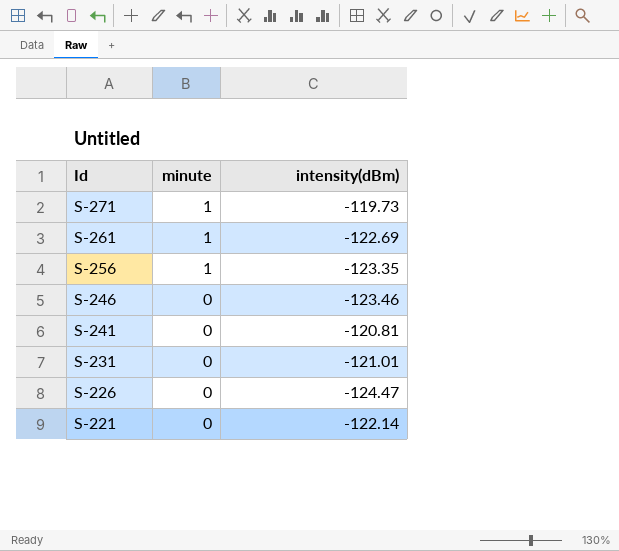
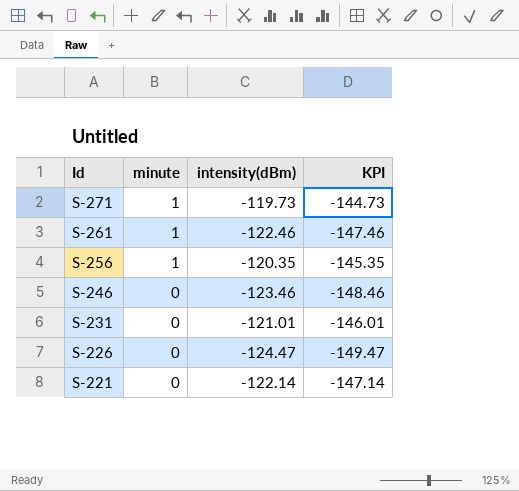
column KPI | formula: none -> [intensity(dBm)] - 25
row S-241: 0 | -120.81 -> none
S-261 | intensity(dBm): -122.69 -> -122.46
S-256 | intensity(dBm): -123.35 -> -120.35

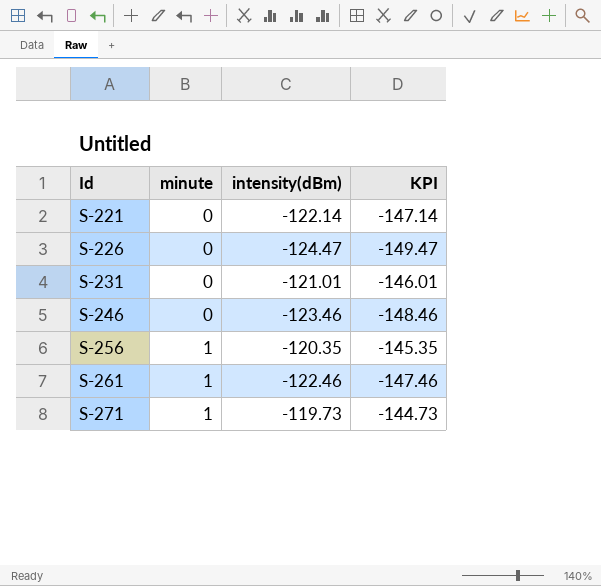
row order: Id descending -> Id ascending

